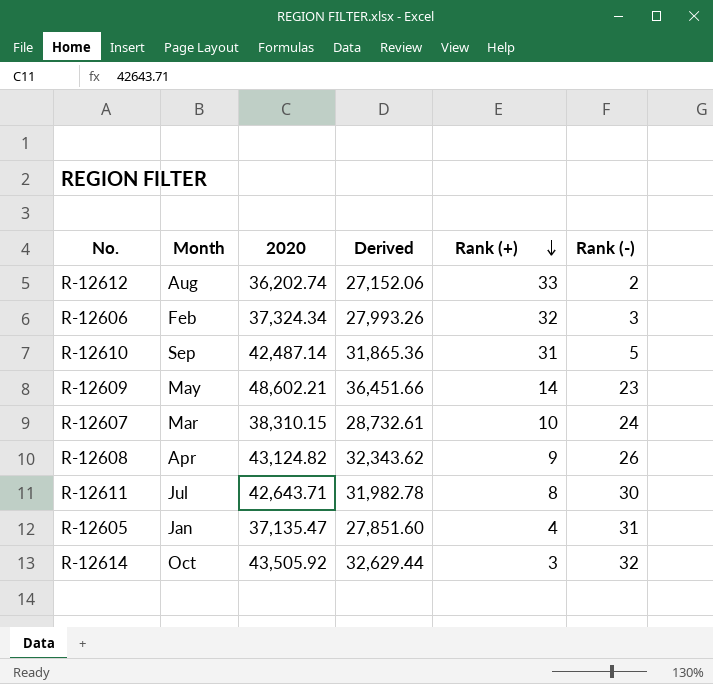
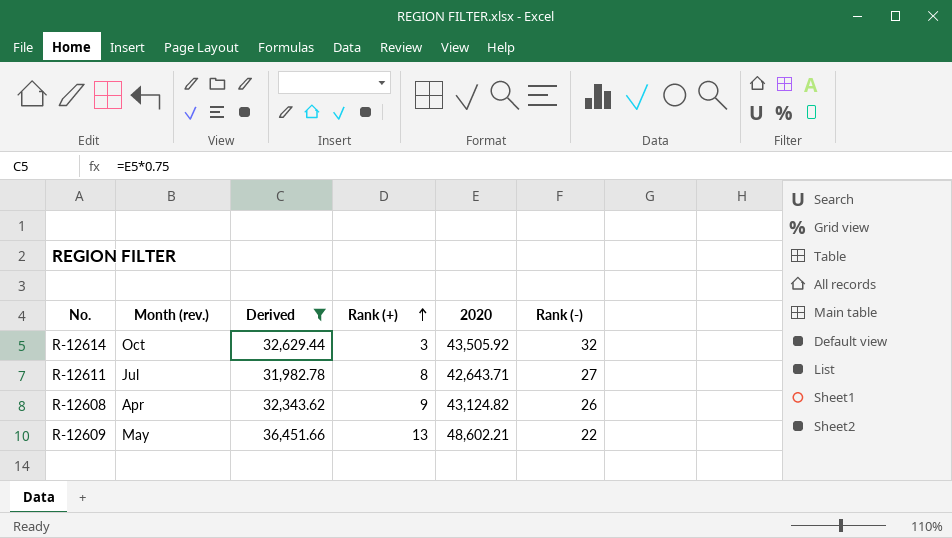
filter: none -> Derived >= 31,982.78
row order: Rank (+) descending -> Rank (+) ascending
column name: Month -> Month (rev.)
column 2020 | position: 3 -> 5
R-12611 | Rank (-): 30 -> 27
R-12609 | Rank (+): 14 -> 13
R-12609 | Rank (-): 23 -> 22

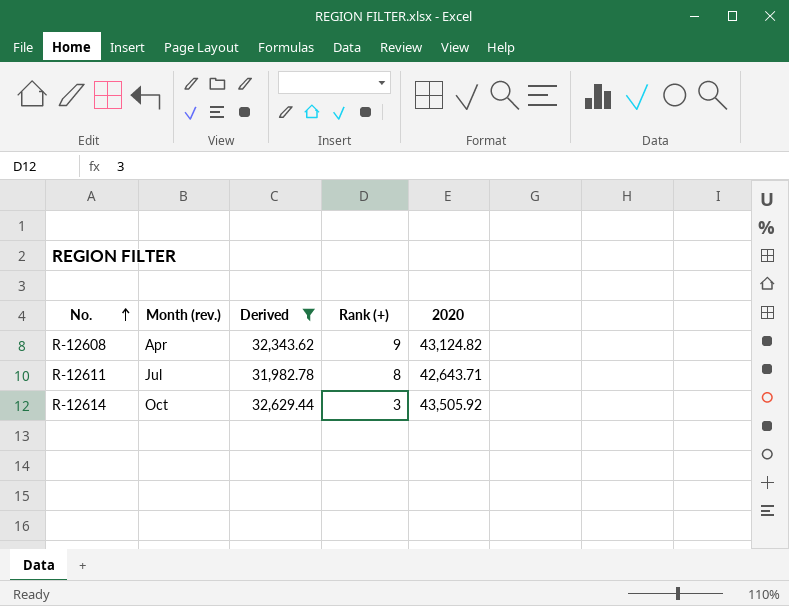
row order: Rank (+) ascending -> No. ascending
column Rank (-) | position: 6 -> none
row R-12609: May | 36,451.66 | 13 | 48,602.21 | 22 -> none

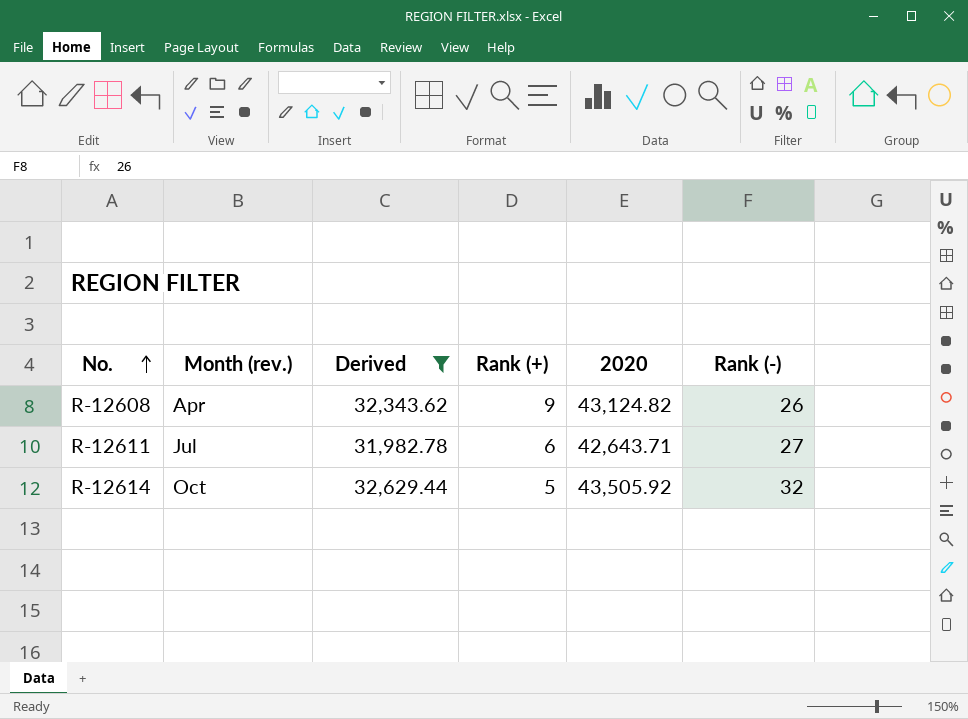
column Rank (-) | position: none -> 6
R-12611 | Rank (+): 8 -> 6
R-12614 | Rank (+): 3 -> 5

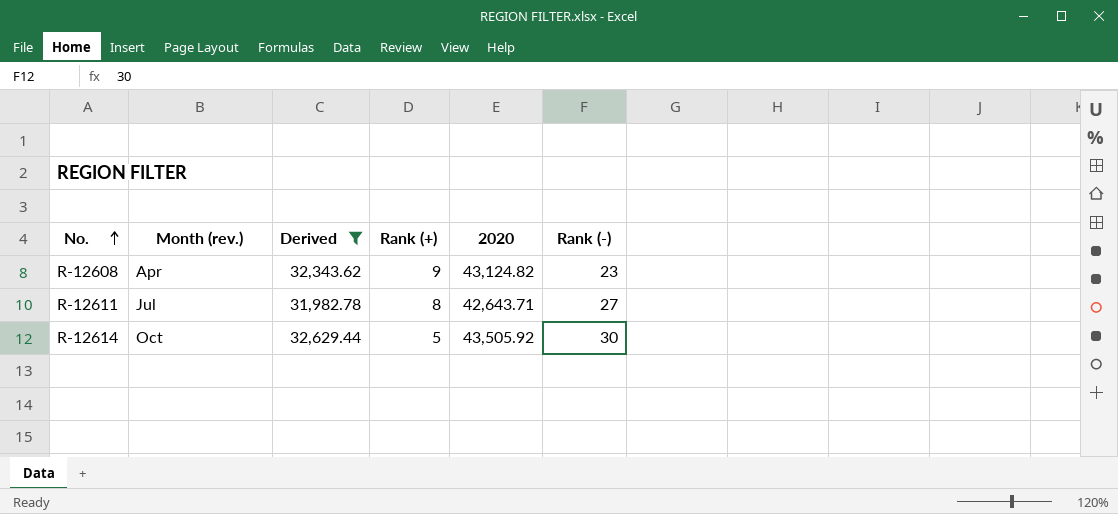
R-12608 | Rank (-): 26 -> 23
R-12611 | Rank (+): 6 -> 8
R-12614 | Rank (-): 32 -> 30

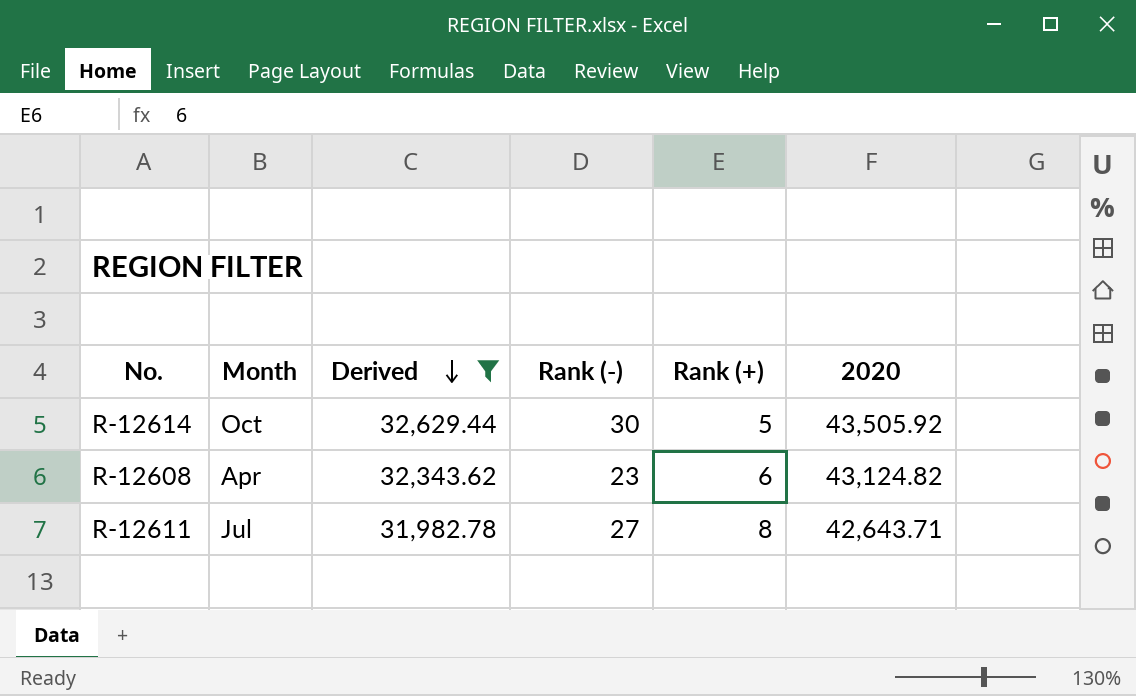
row order: No. ascending -> Derived descending
column name: Month (rev.) -> Month
column Rank (-) | position: 6 -> 4
R-12608 | Rank (+): 9 -> 6

